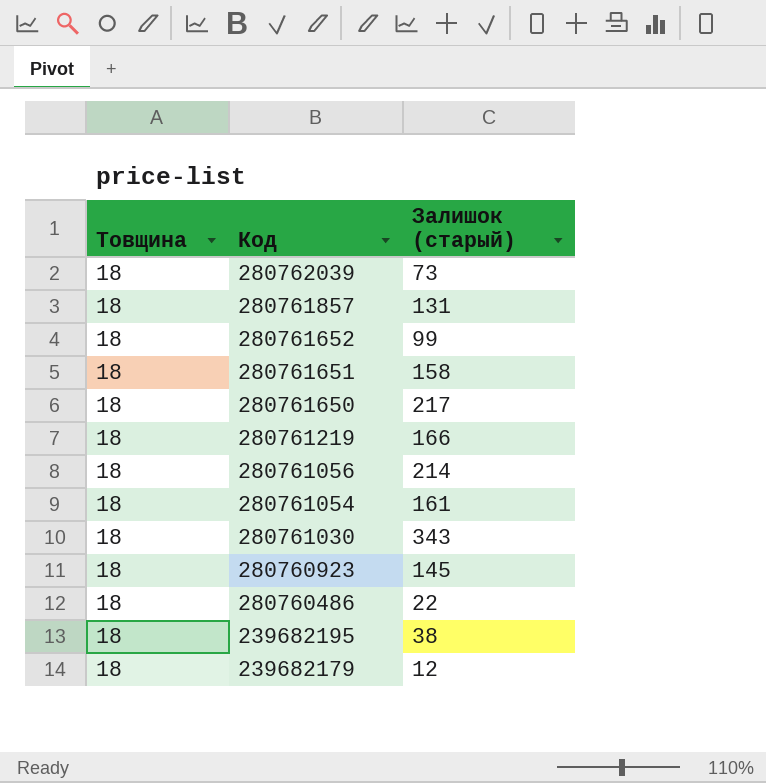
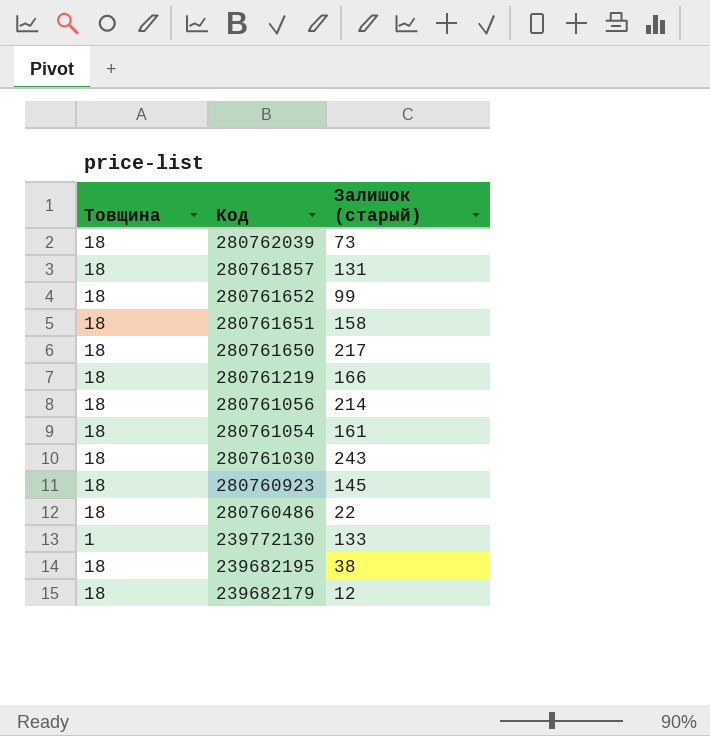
280761030 | Залишок (старый): 343 -> 243
row 239772130: none -> 1 | 133

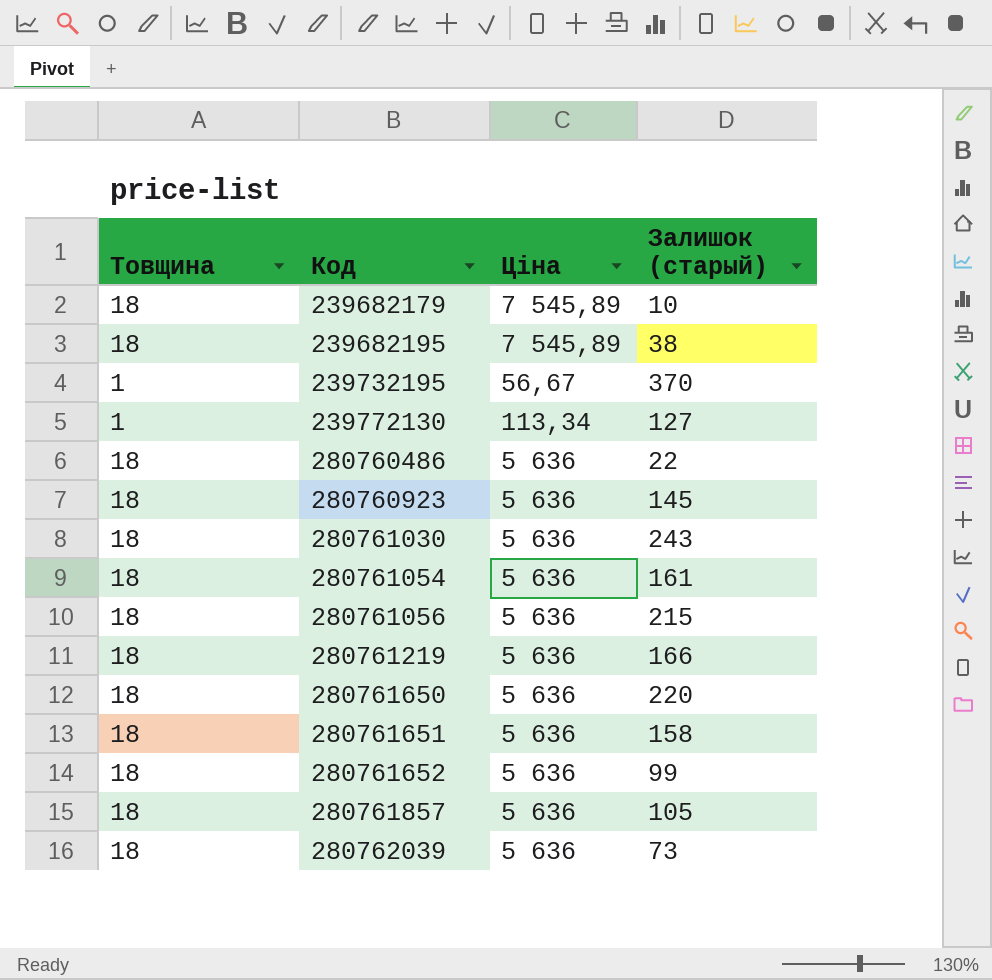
row order: Код descending -> Код ascending
column Ціна | position: none -> 3
239682179 | Залишок (старый): 12 -> 10
row 239732195: none -> 1 | 56,67 | 370
239772130 | Залишок (старый): 133 -> 127
280761056 | Залишок (старый): 214 -> 215
280761650 | Залишок (старый): 217 -> 220
280761857 | Залишок (старый): 131 -> 105

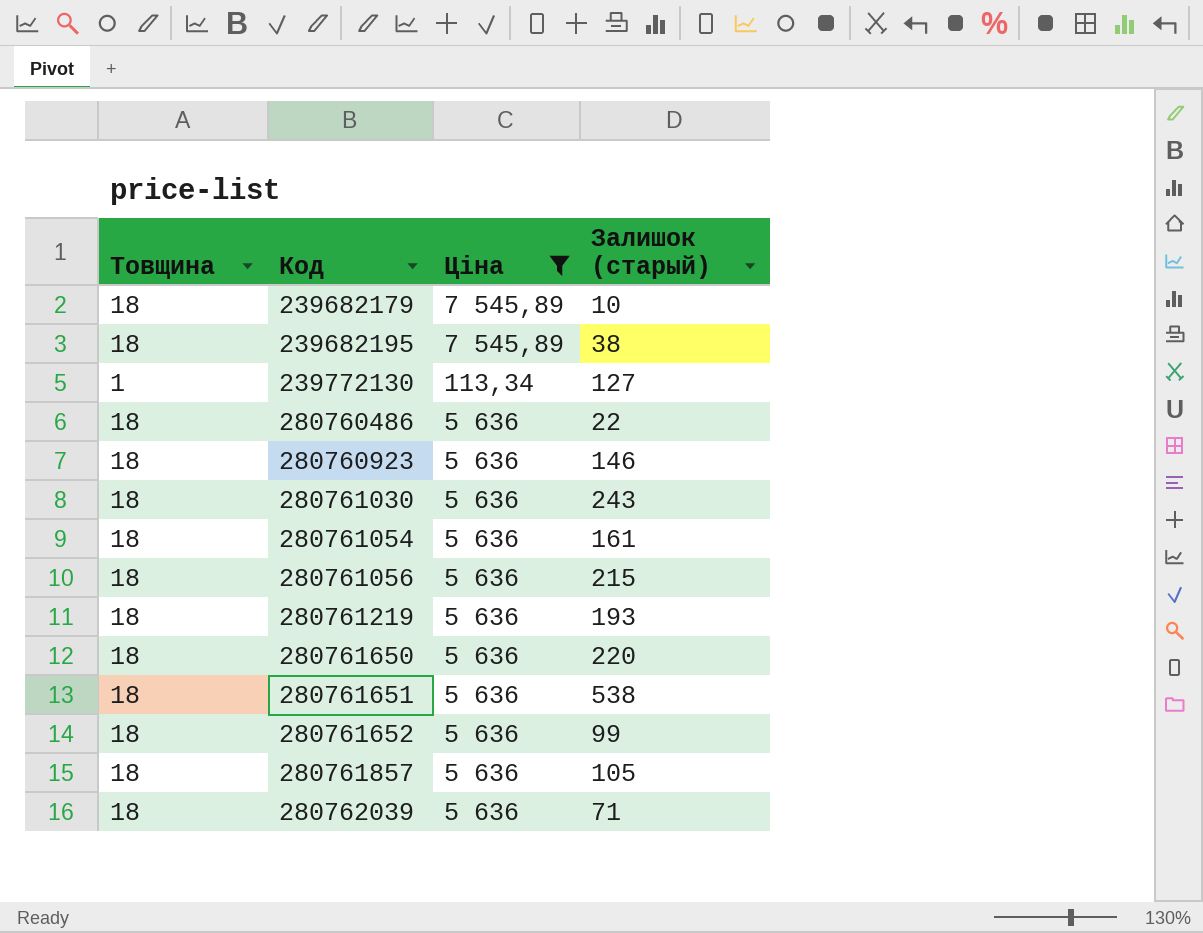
filter: none -> Ціна != 56,67
280760923 | Залишок (старый): 145 -> 146
280761219 | Залишок (старый): 166 -> 193
280761651 | Залишок (старый): 158 -> 538
280762039 | Залишок (старый): 73 -> 71

